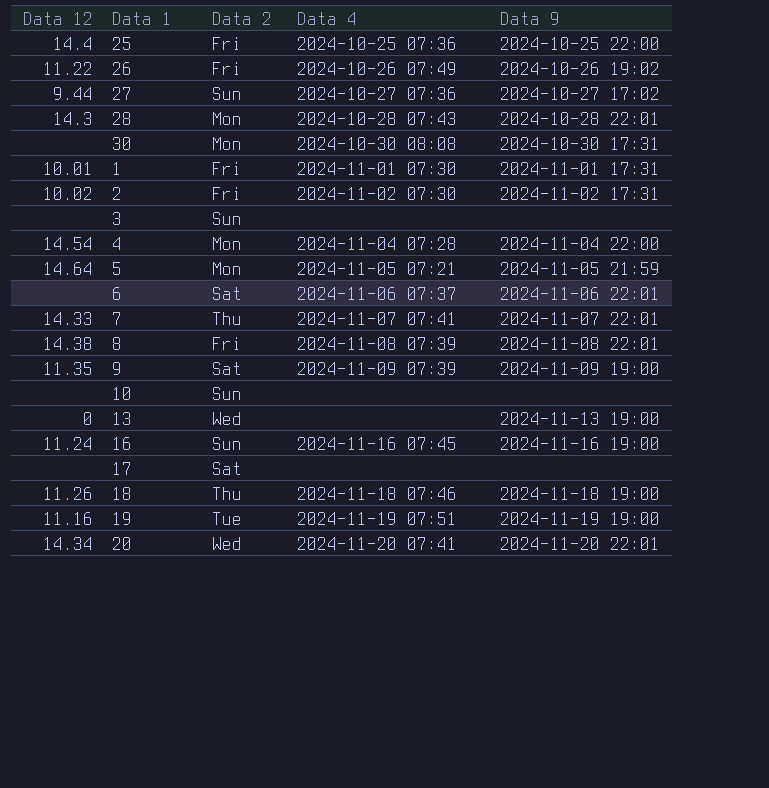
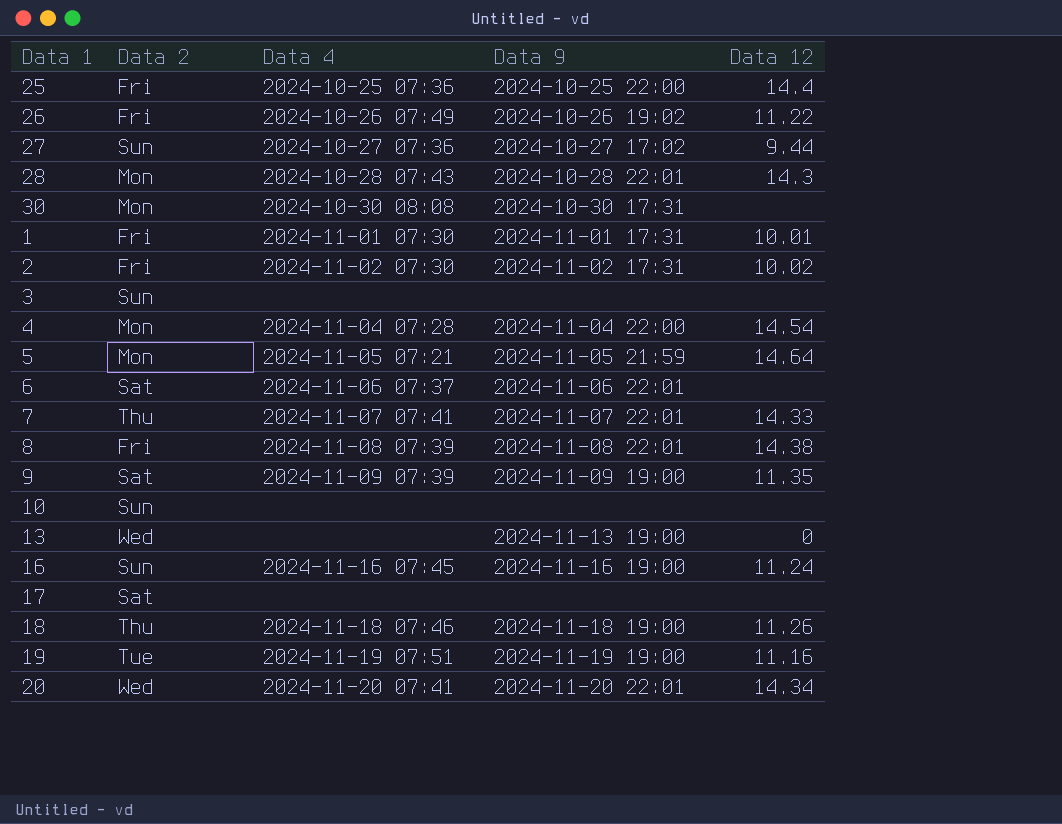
column Data 12 | position: 1 -> 5

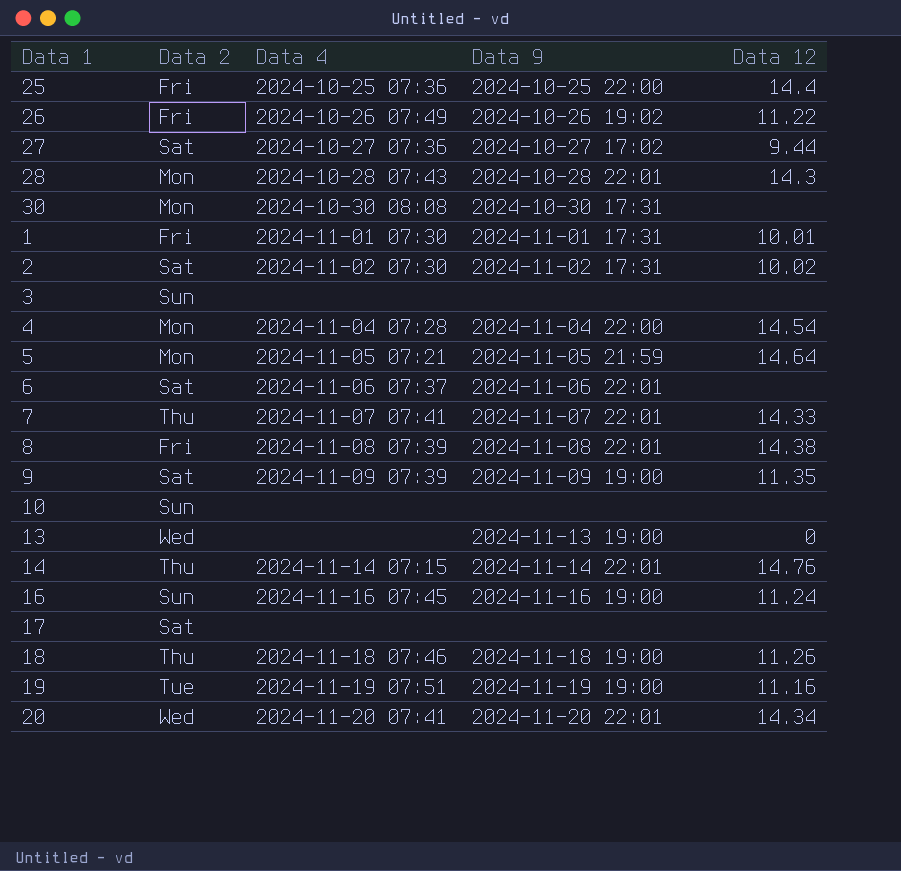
27 | Data 2: Sun -> Sat
2 | Data 2: Fri -> Sat
row 14: none -> Thu | 2024-11-14 07:15 | 2024-11-14 22:01 | 14.76

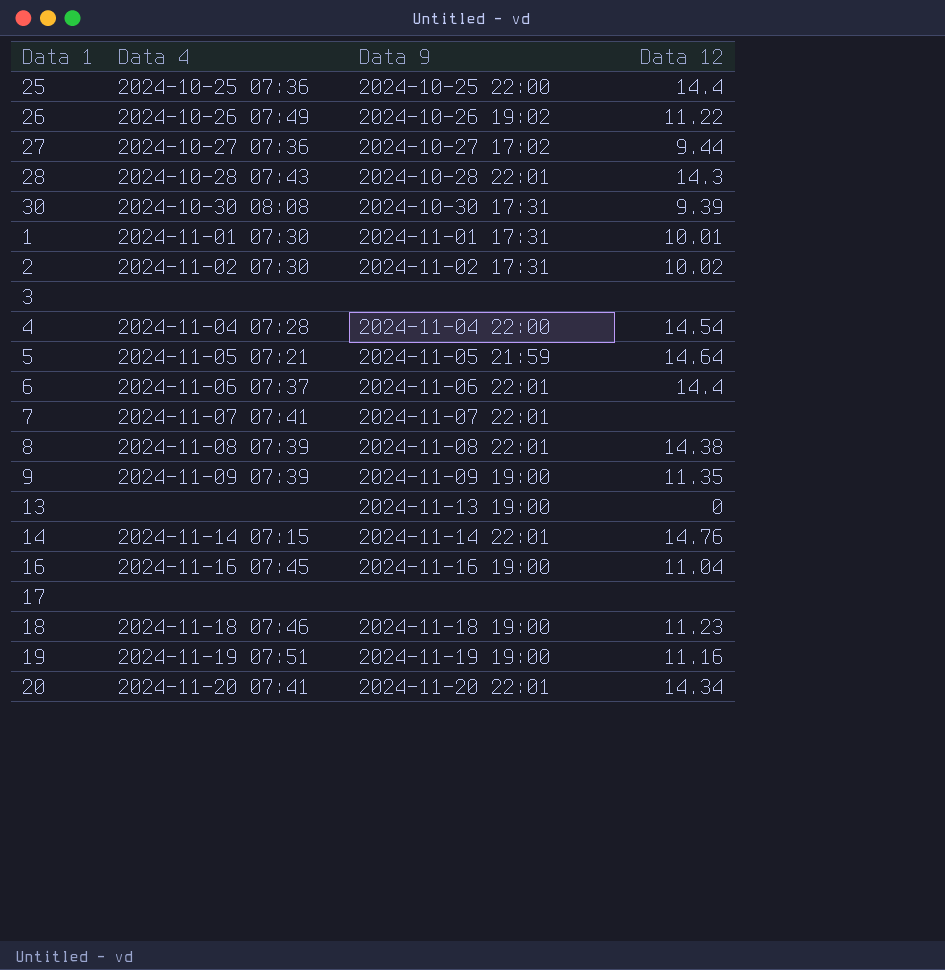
column Data 2 | position: 2 -> none
row 10: Sun | none | none | none -> none
30 | Data 12: none -> 9.39
6 | Data 12: none -> 14.4
7 | Data 12: 14.33 -> none
16 | Data 12: 11.24 -> 11.04
18 | Data 12: 11.26 -> 11.23

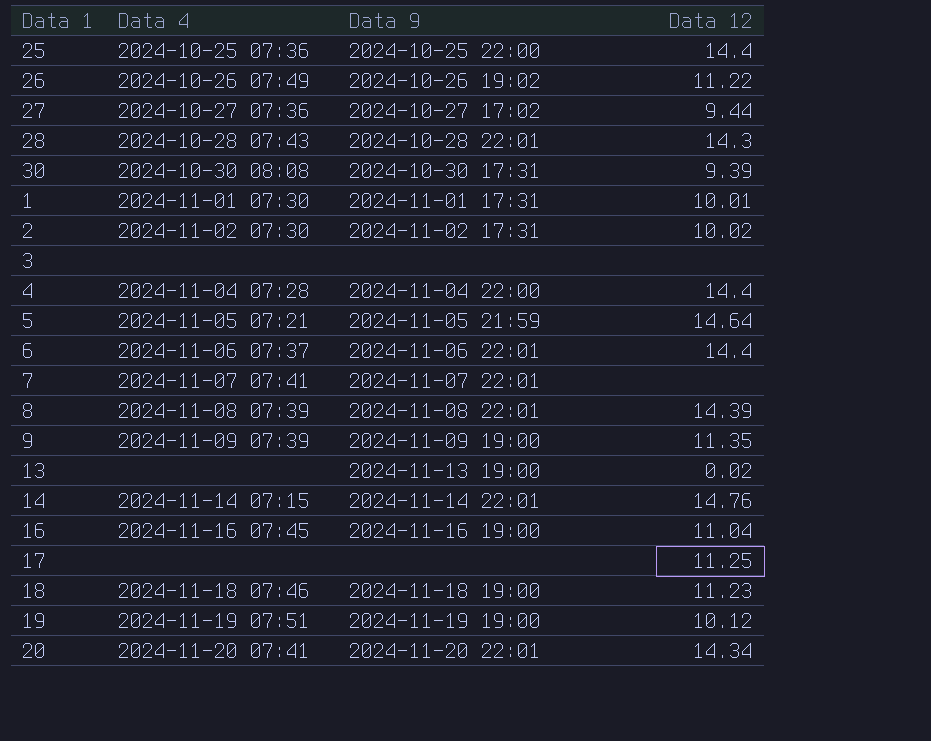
4 | Data 12: 14.54 -> 14.4
8 | Data 12: 14.38 -> 14.39
13 | Data 12: 0 -> 0.02
17 | Data 12: none -> 11.25
19 | Data 12: 11.16 -> 10.12

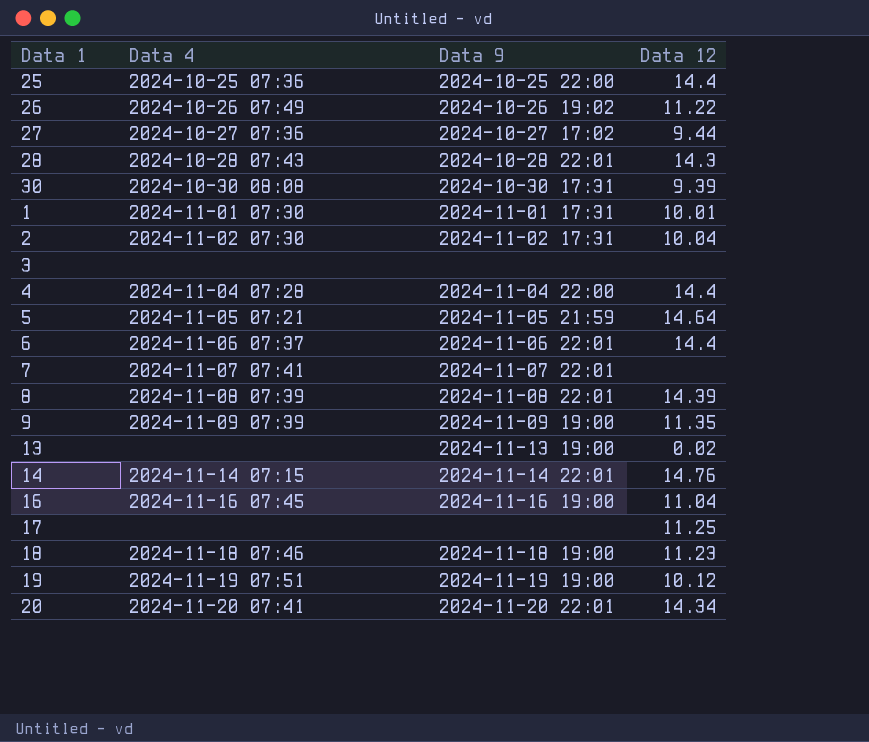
2 | Data 12: 10.02 -> 10.04

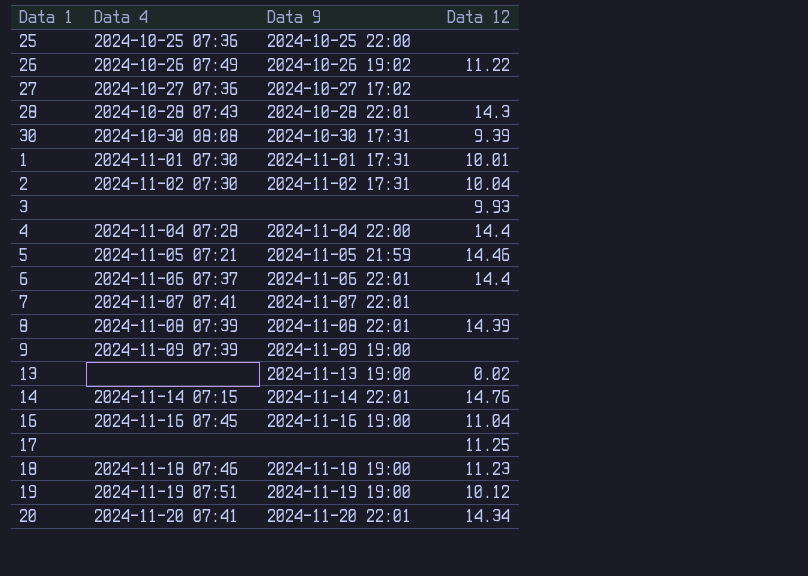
25 | Data 12: 14.4 -> none
27 | Data 12: 9.44 -> none
3 | Data 12: none -> 9.93
5 | Data 12: 14.64 -> 14.46
9 | Data 12: 11.35 -> none

